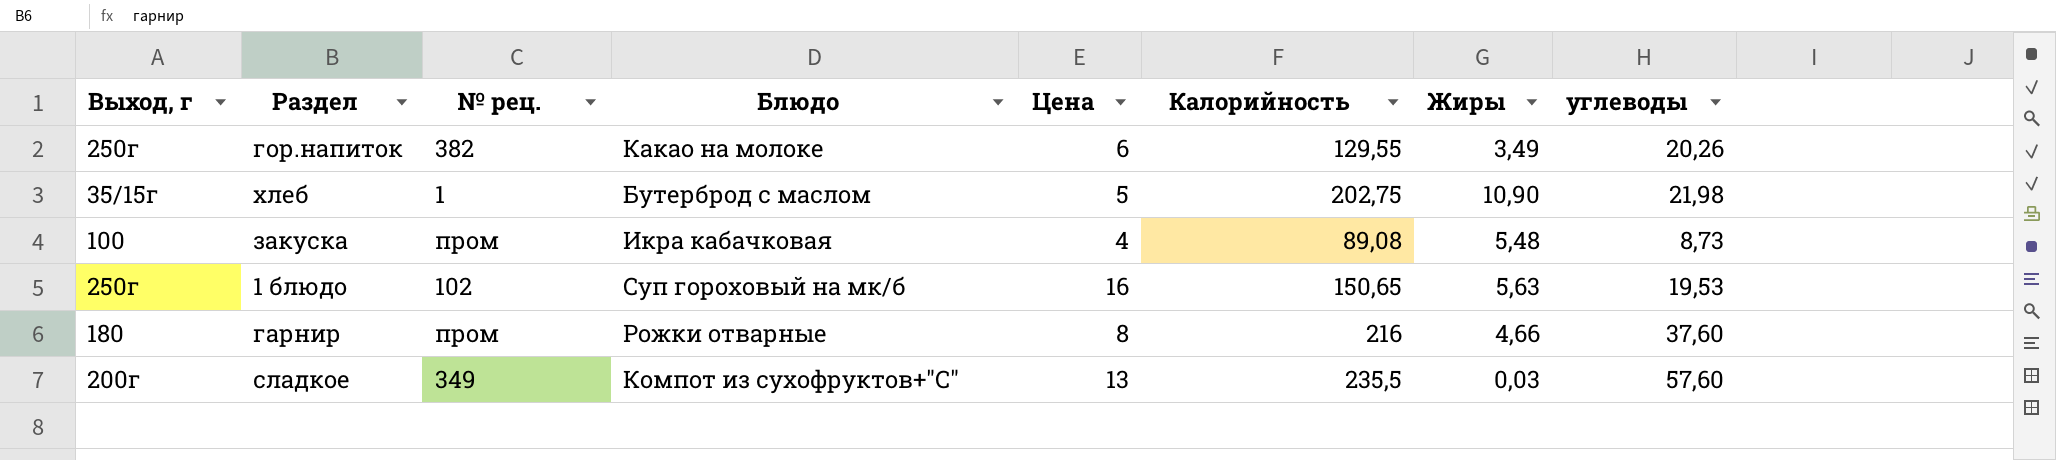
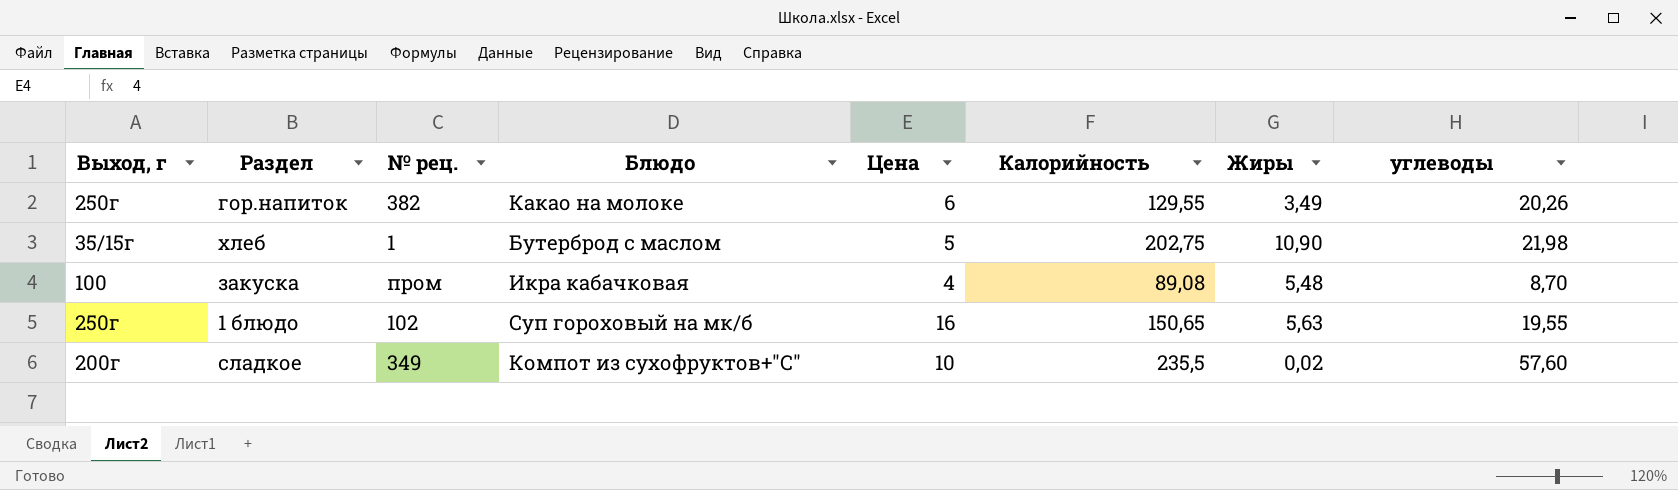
row гарнир: 180 | пром | Рожки отварные | 8 | 216 | 4,66 | 37,60 -> none
закуска | углеводы: 8,73 -> 8,70
1 блюдо | углеводы: 19,53 -> 19,55
сладкое | Цена: 13 -> 10
сладкое | Жиры: 0,03 -> 0,02

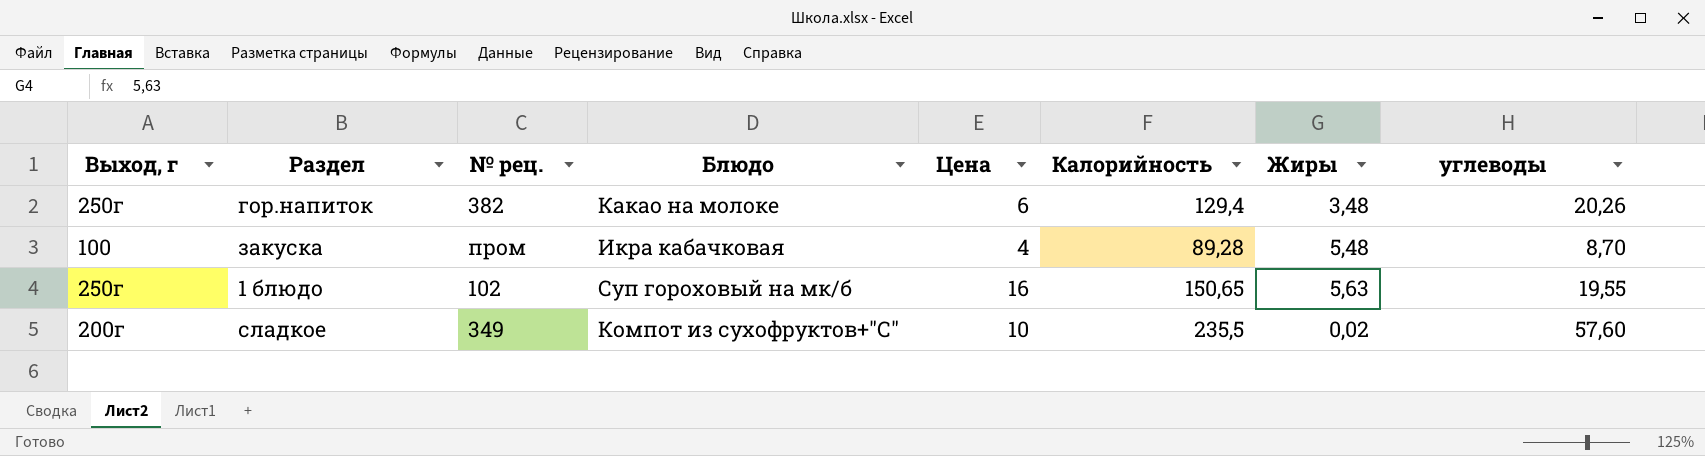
row хлеб: 35/15г | 1 | Бутерброд с маслом | 5 | 202,75 | 10,90 | 21,98 -> none
гор.напиток | Калорийность: 129,55 -> 129,4
гор.напиток | Жиры: 3,49 -> 3,48
закуска | Калорийность: 89,08 -> 89,28

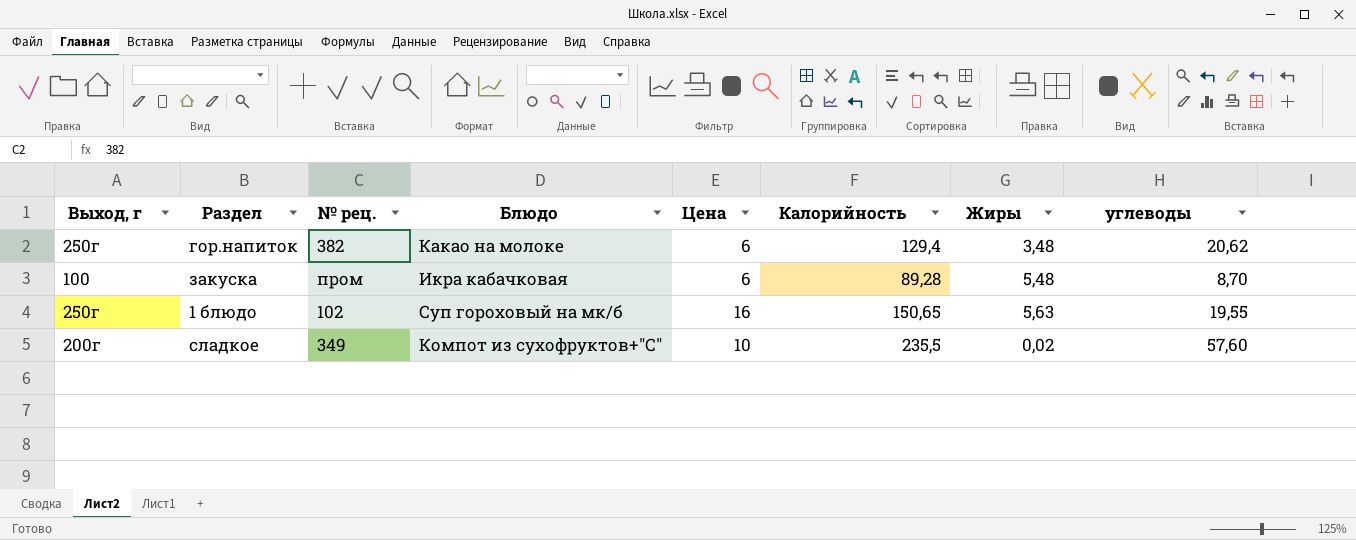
гор.напиток | углеводы: 20,26 -> 20,62
закуска | Цена: 4 -> 6

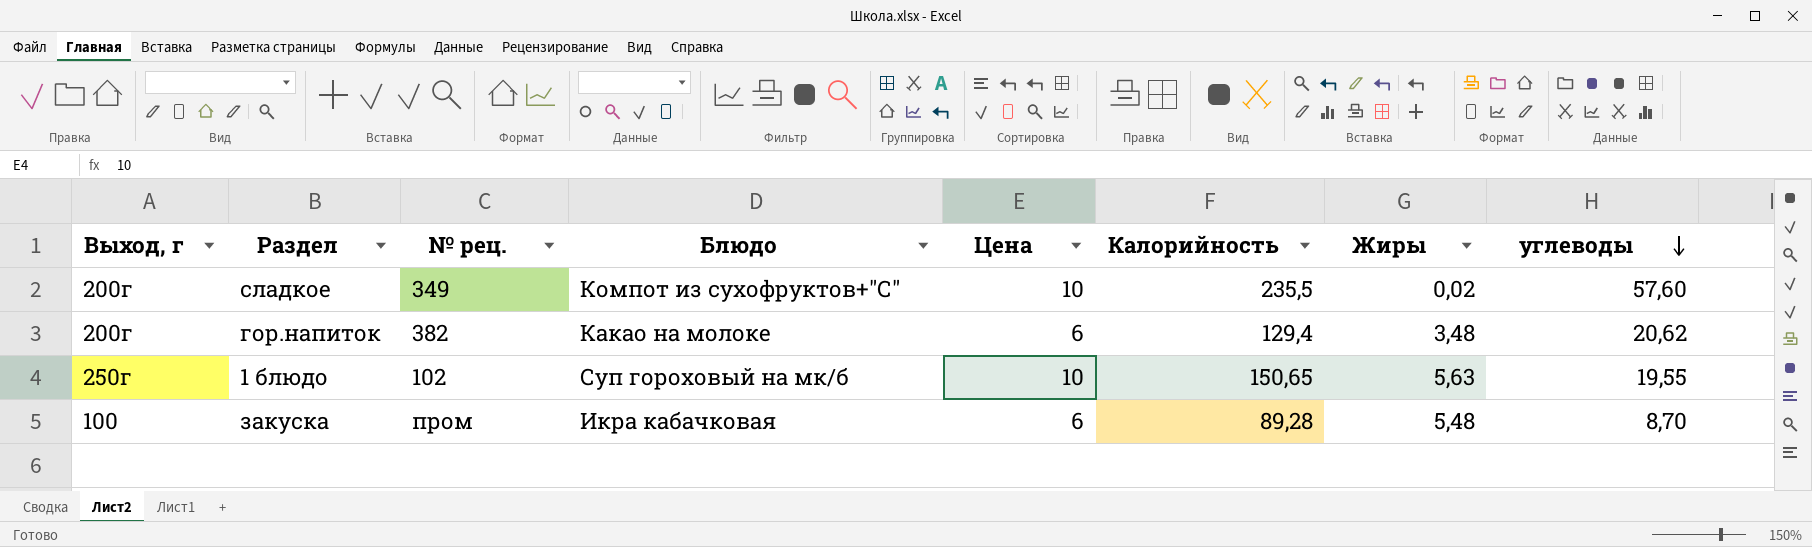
row order: none -> углеводы descending
гор.напиток | Выход, г: 250г -> 200г
1 блюдо | Цена: 16 -> 10

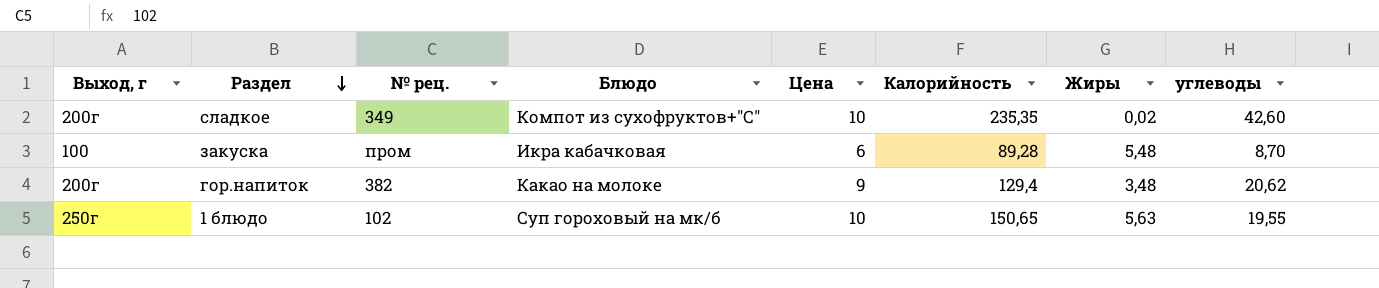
row order: углеводы descending -> Раздел descending
сладкое | Калорийность: 235,5 -> 235,35
сладкое | углеводы: 57,60 -> 42,60
гор.напиток | Цена: 6 -> 9

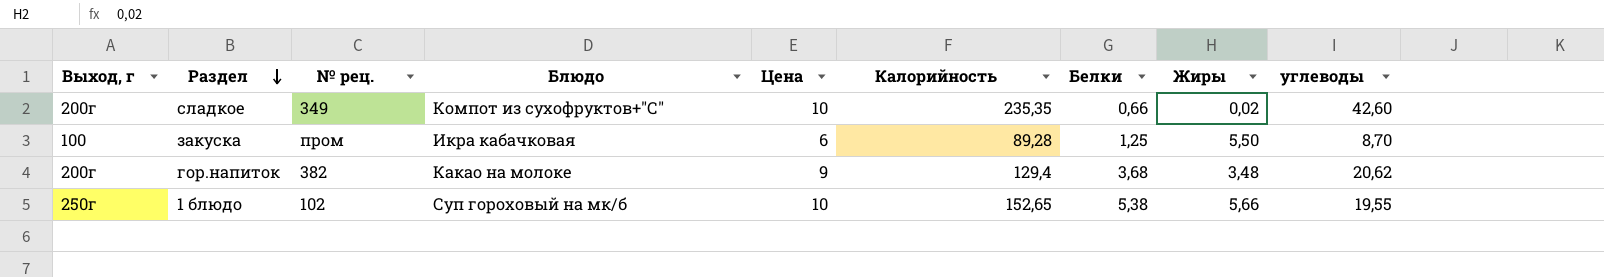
column Белки | position: none -> 7
закуска | Жиры: 5,48 -> 5,50
1 блюдо | Калорийность: 150,65 -> 152,65
1 блюдо | Жиры: 5,63 -> 5,66

